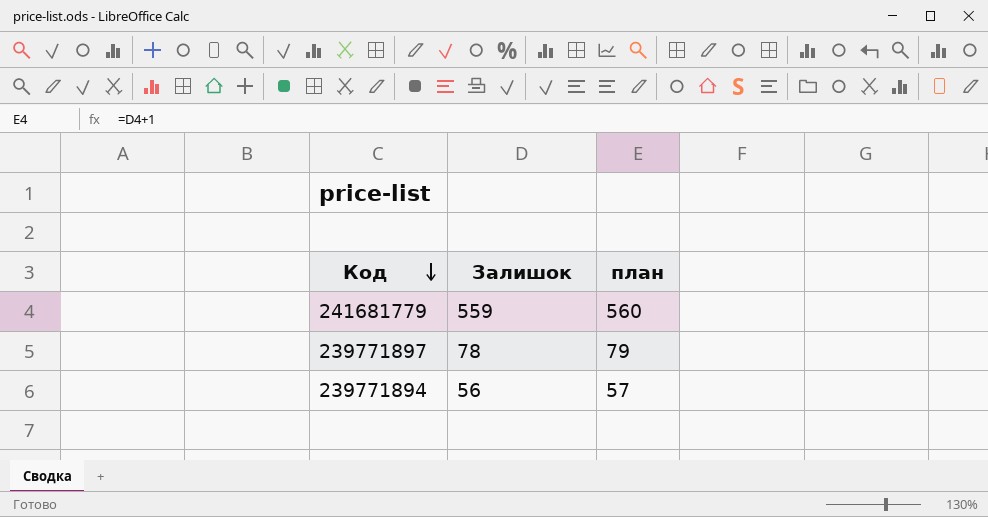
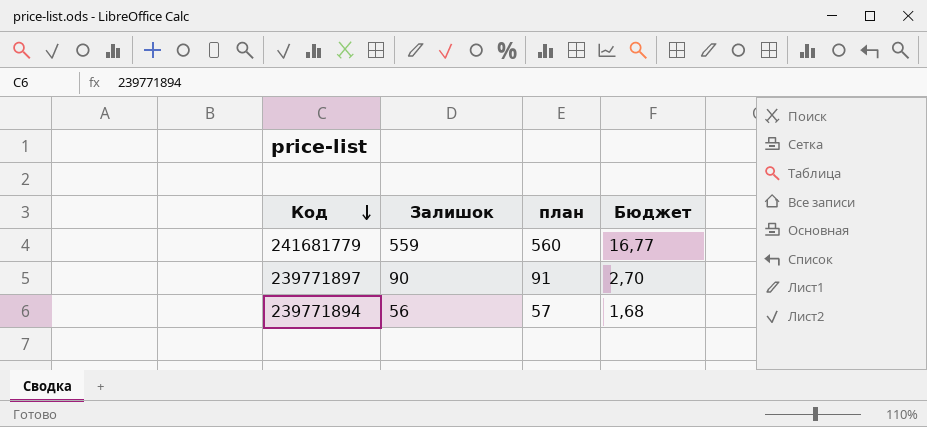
column Бюджет | formula: none -> [Залишок] * 0,03
239771897 | Залишок: 78 -> 90
239771897 | план: 79 -> 91

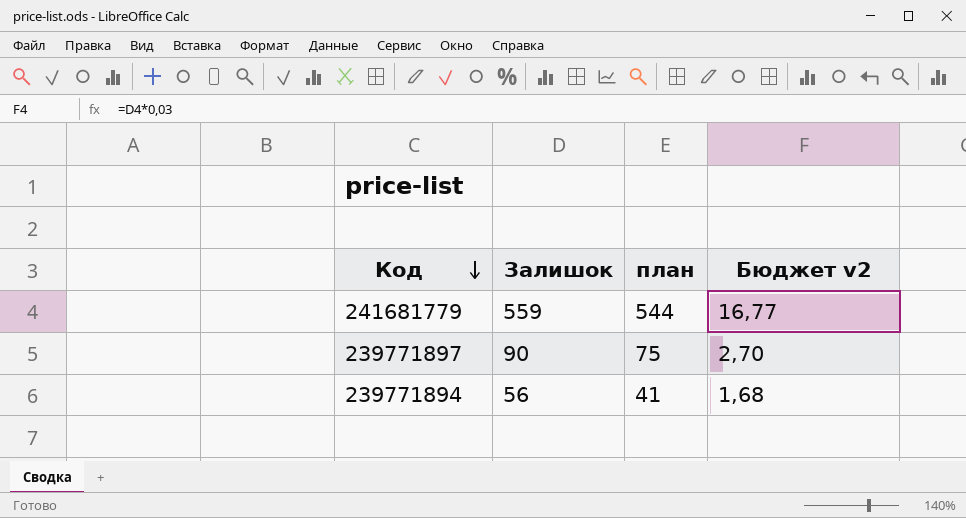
column план | formula: [Залишок] + 1 -> [Залишок] - 15
column name: Бюджет -> Бюджет v2

